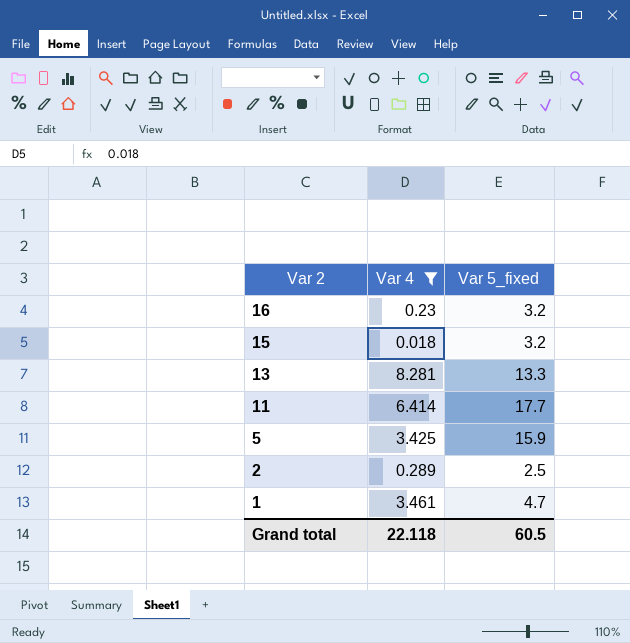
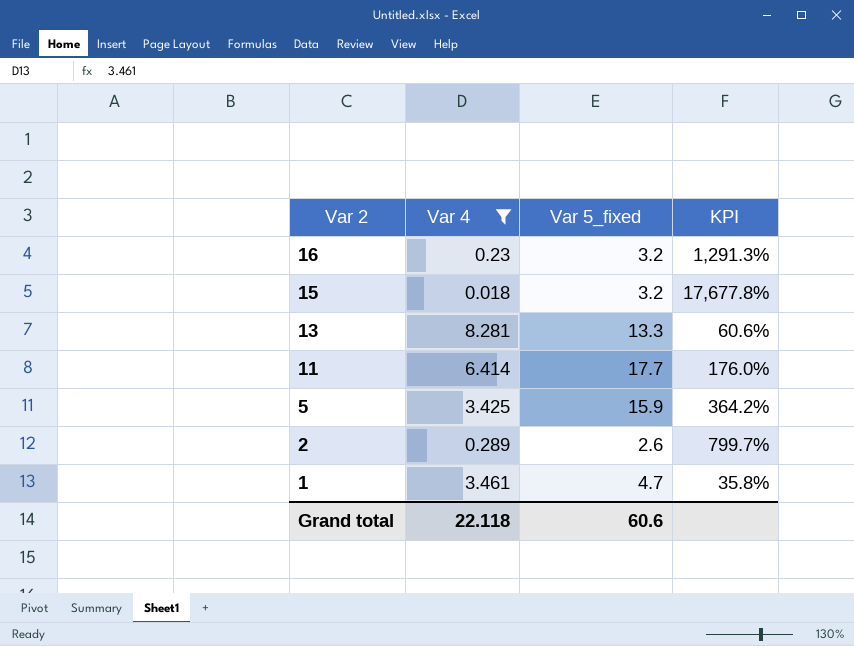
column KPI | formula: none -> ([Var 5_fixed] - [Var 4]) / [Var 4]
2 | Var 5_fixed: 2.5 -> 2.6
Grand total | Var 5_fixed: 60.5 -> 60.6

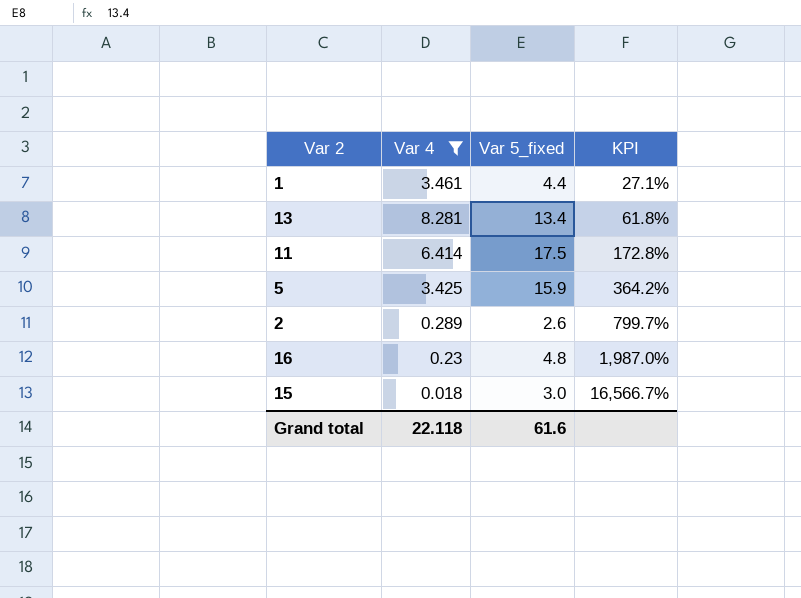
row order: Var 2 descending -> KPI ascending
1 | Var 5_fixed: 4.7 -> 4.4
1 | KPI: 35.8% -> 27.1%
13 | Var 5_fixed: 13.3 -> 13.4
13 | KPI: 60.6% -> 61.8%
11 | Var 5_fixed: 17.7 -> 17.5
11 | KPI: 176.0% -> 172.8%
16 | Var 5_fixed: 3.2 -> 4.8
16 | KPI: 1,291.3% -> 1,987.0%
15 | Var 5_fixed: 3.2 -> 3.0
15 | KPI: 17,677.8% -> 16,566.7%
Grand total | Var 5_fixed: 60.6 -> 61.6

